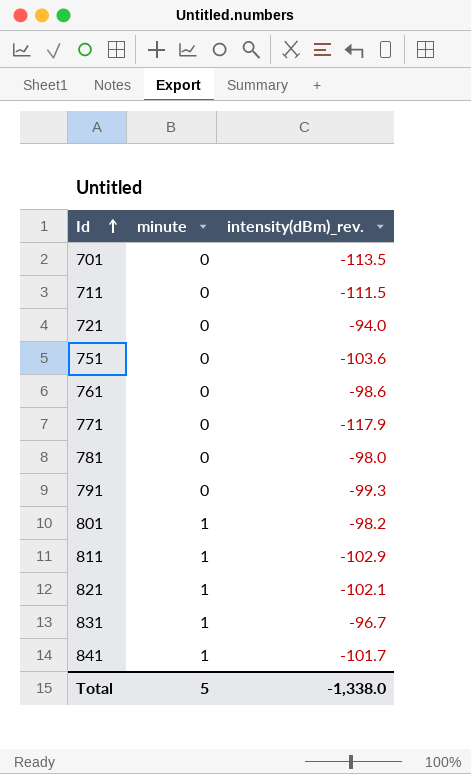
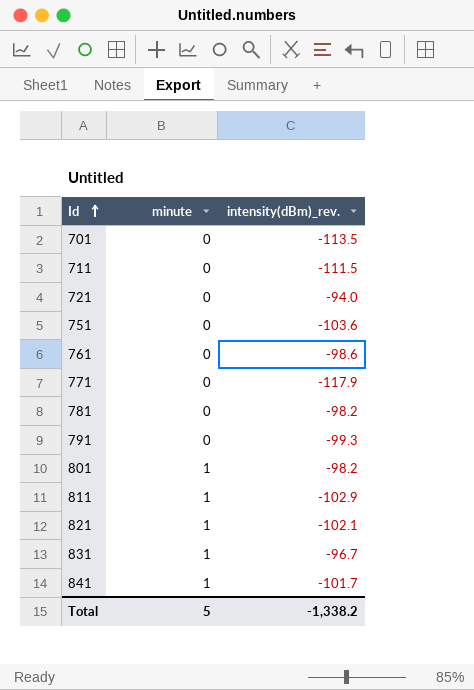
781 | intensity(dBm)_rev.: -98.0 -> -98.2
Total | intensity(dBm)_rev.: -1,338.0 -> -1,338.2

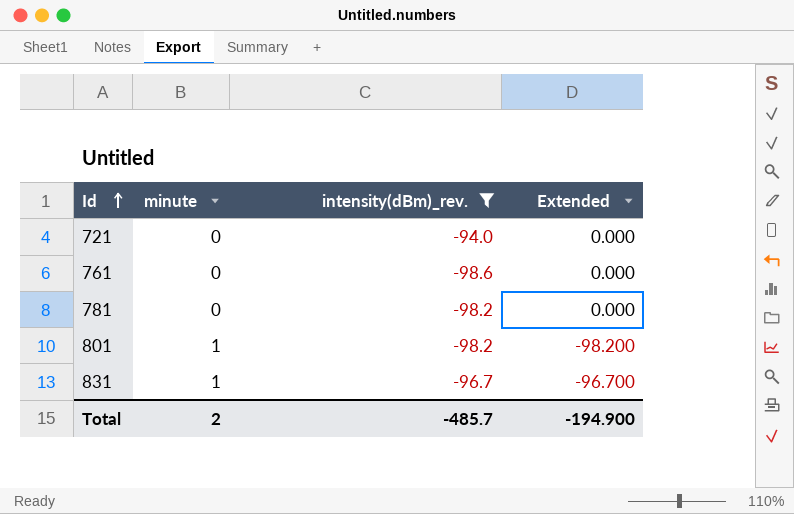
filter: none -> intensity(dBm)_rev. >= -98.6
column Extended | formula: none -> [minute] * [intensity(dBm)_rev.]
Total | minute: 5 -> 2
Total | intensity(dBm)_rev.: -1,338.2 -> -485.7

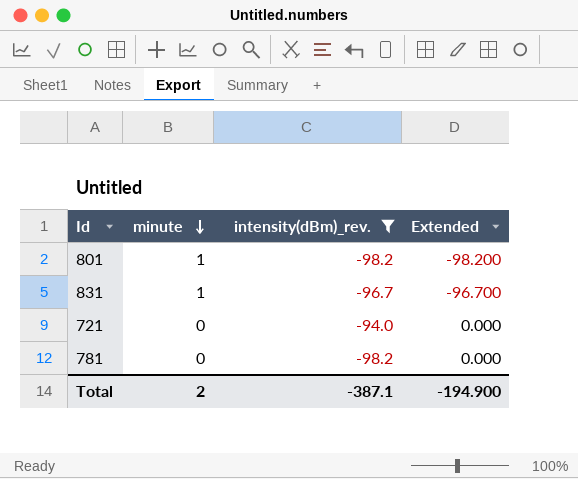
row order: Id ascending -> minute descending
row 761: 0 | -98.6 | 0.000 -> none
Total | intensity(dBm)_rev.: -485.7 -> -387.1

